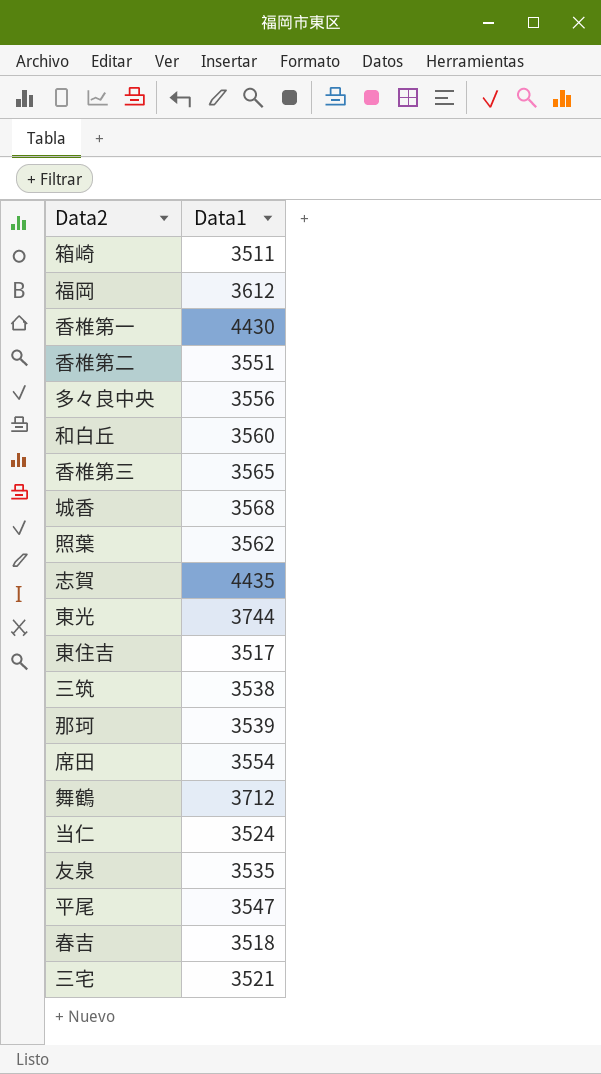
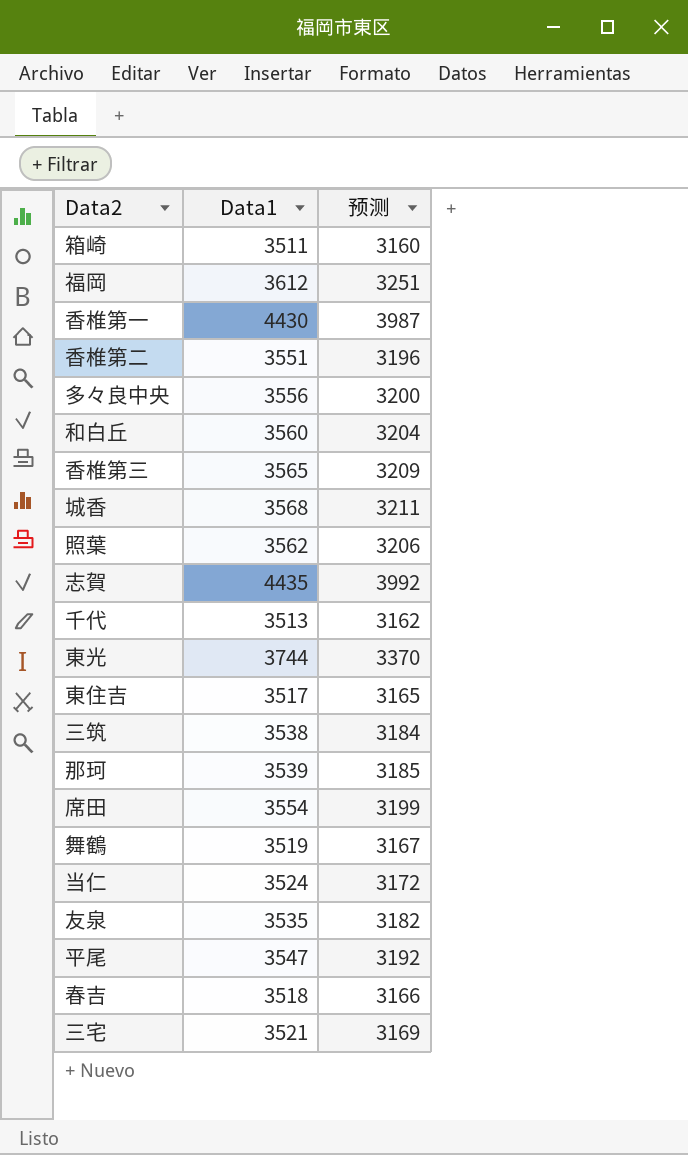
column 预测 | formula: none -> [Data1] * 0.9
row 千代: none -> 3513 | 3162
舞鶴 | Data1: 3712 -> 3519

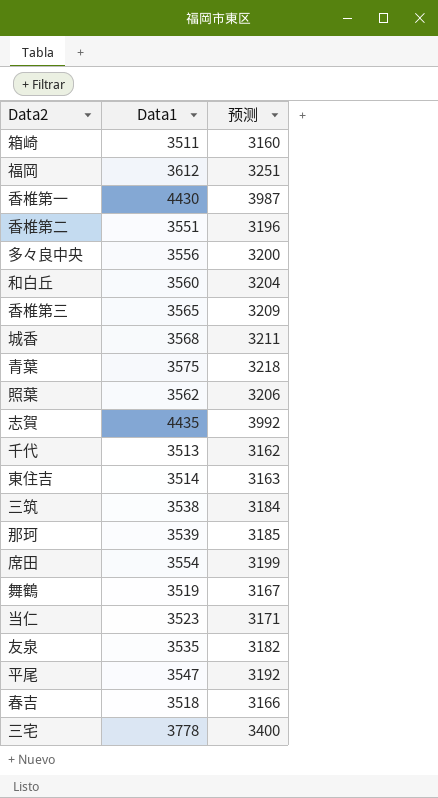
row 東光: 3744 | 3370 -> none
row 青葉: none -> 3575 | 3218
東住吉 | Data1: 3517 -> 3514
東住吉 | 预测: 3165 -> 3163
当仁 | Data1: 3524 -> 3523
当仁 | 预测: 3172 -> 3171
三宅 | Data1: 3521 -> 3778
三宅 | 预测: 3169 -> 3400

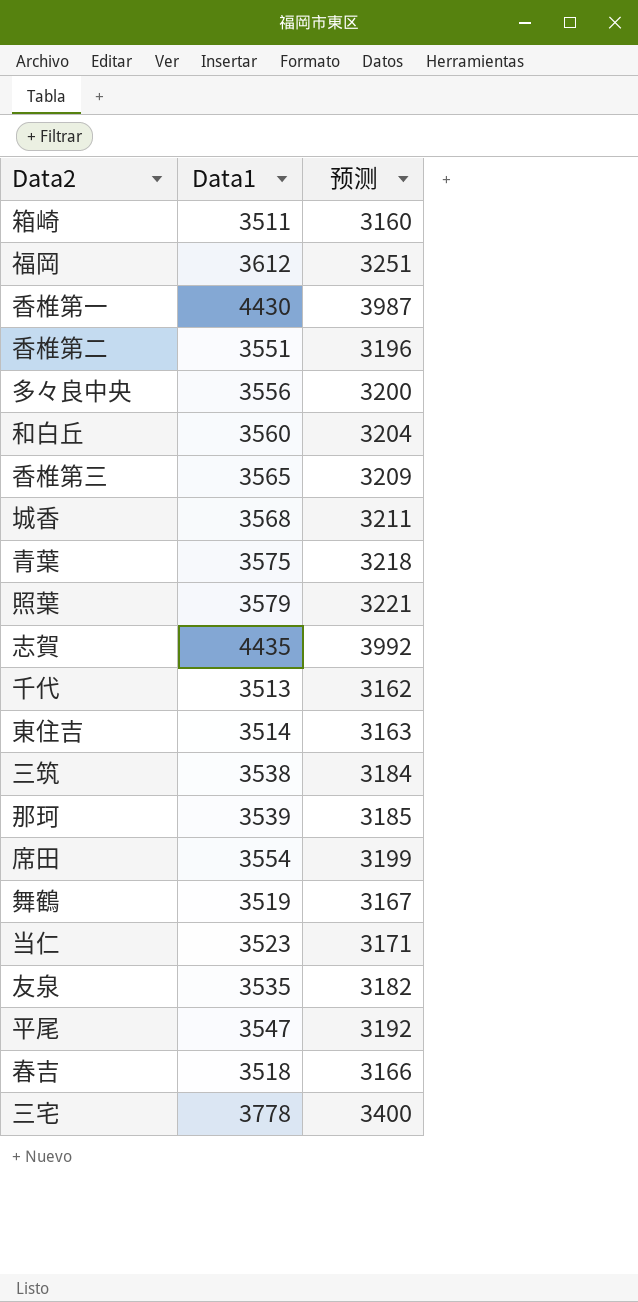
照葉 | Data1: 3562 -> 3579
照葉 | 预测: 3206 -> 3221

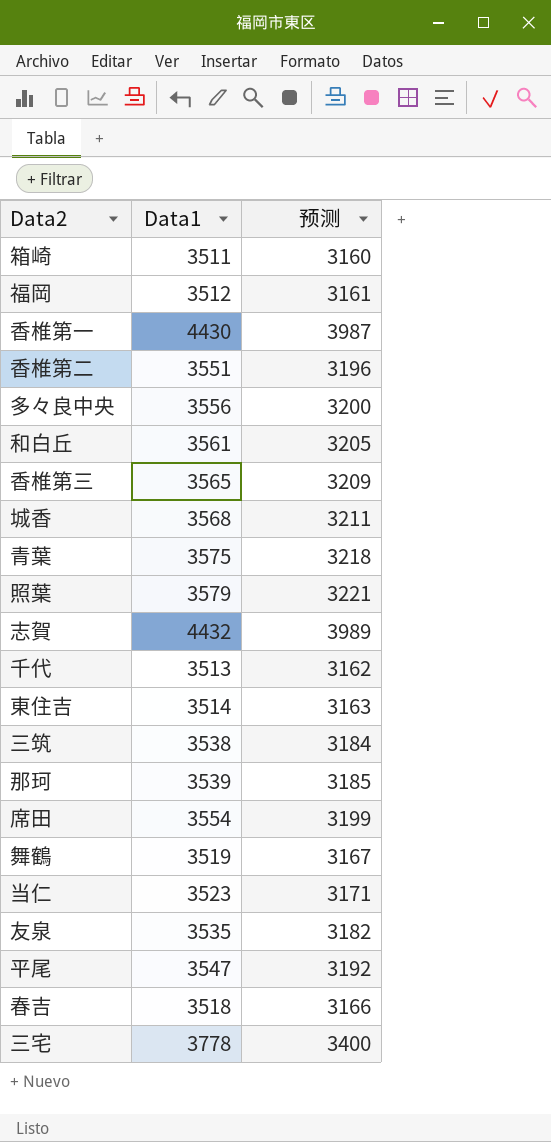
福岡 | Data1: 3612 -> 3512
福岡 | 预测: 3251 -> 3161
和白丘 | Data1: 3560 -> 3561
和白丘 | 预测: 3204 -> 3205
志賀 | Data1: 4435 -> 4432
志賀 | 预测: 3992 -> 3989

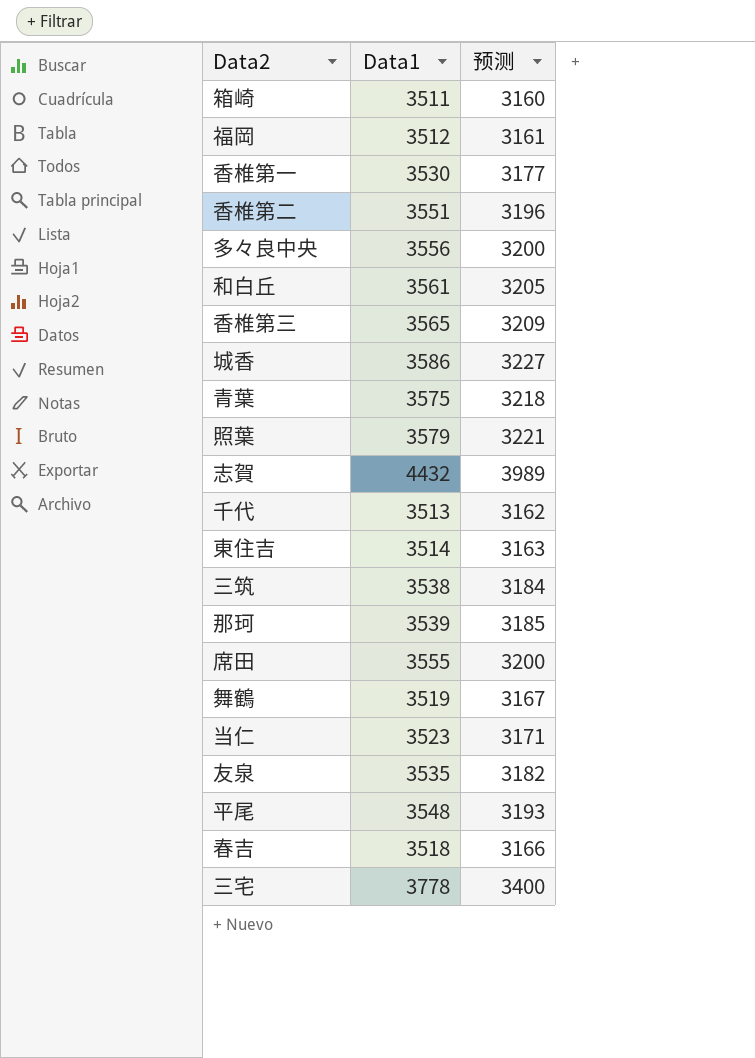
香椎第一 | Data1: 4430 -> 3530
香椎第一 | 预测: 3987 -> 3177
城香 | Data1: 3568 -> 3586
城香 | 预测: 3211 -> 3227
席田 | Data1: 3554 -> 3555
席田 | 预测: 3199 -> 3200
平尾 | Data1: 3547 -> 3548
平尾 | 预测: 3192 -> 3193

